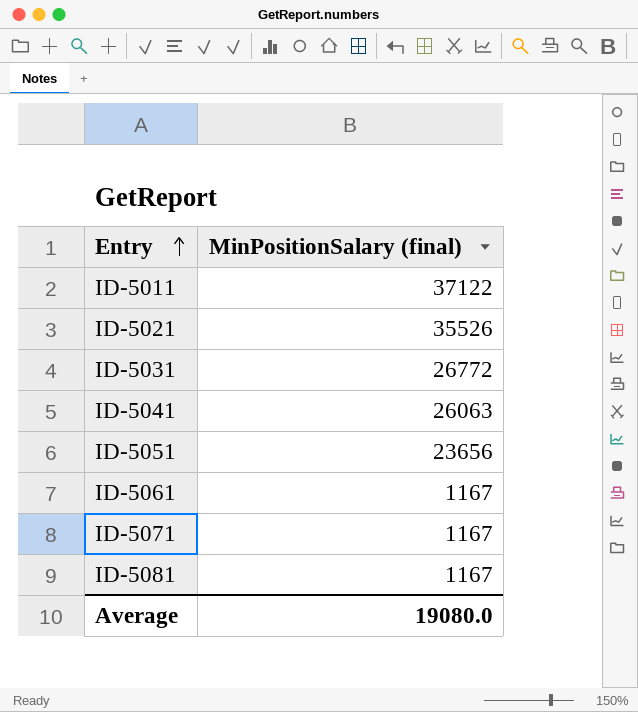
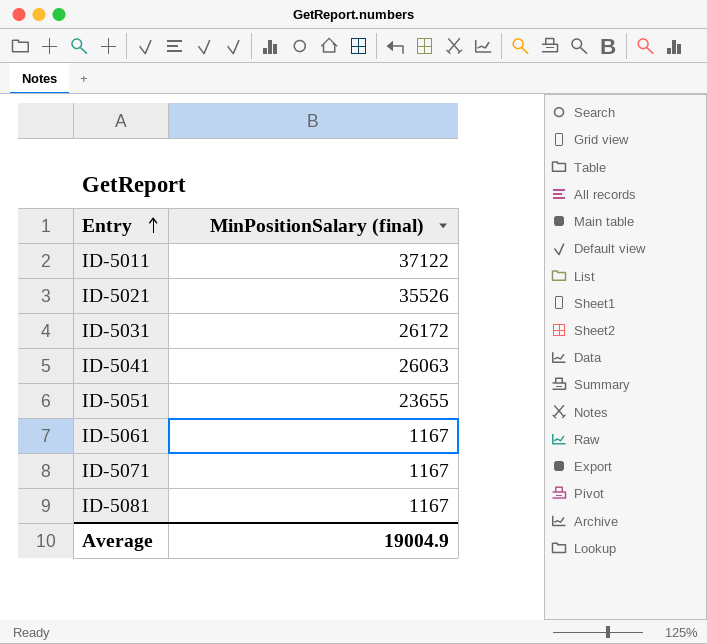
ID-5031 | MinPositionSalary (final): 26772 -> 26172
ID-5051 | MinPositionSalary (final): 23656 -> 23655
Average | MinPositionSalary (final): 19080.0 -> 19004.9

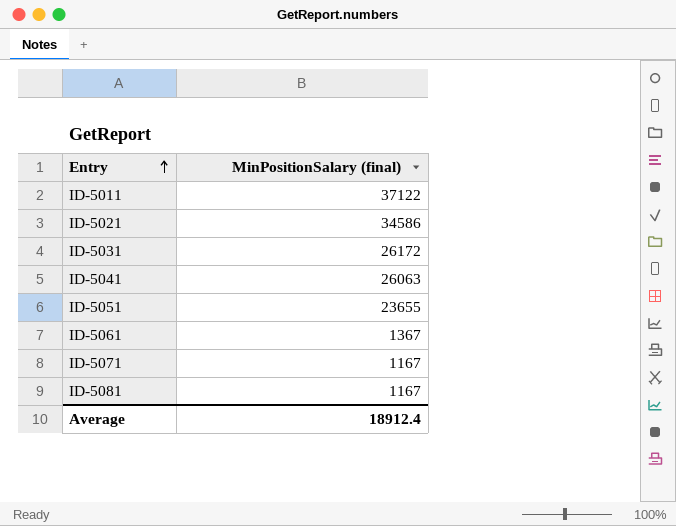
ID-5021 | MinPositionSalary (final): 35526 -> 34586
ID-5061 | MinPositionSalary (final): 1167 -> 1367
Average | MinPositionSalary (final): 19004.9 -> 18912.4

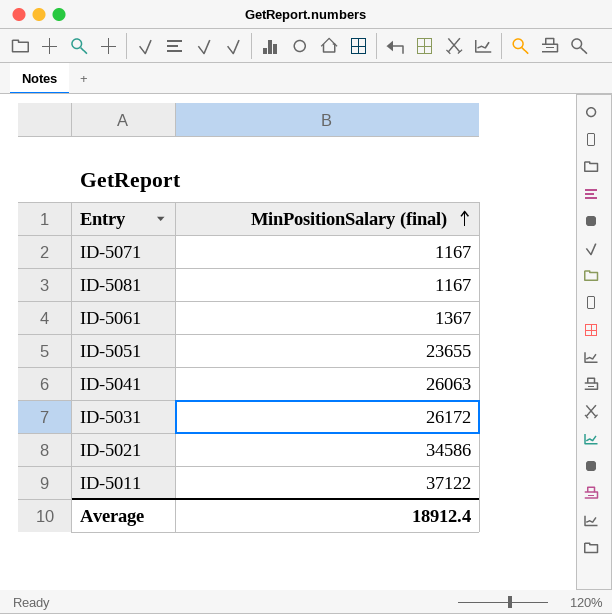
row order: Entry ascending -> MinPositionSalary (final) ascending

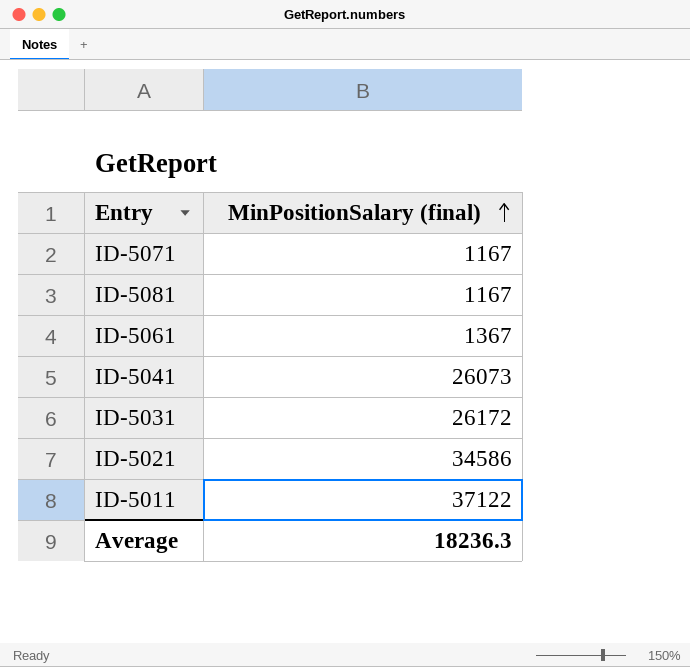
row ID-5051: 23655 -> none
ID-5041 | MinPositionSalary (final): 26063 -> 26073
Average | MinPositionSalary (final): 18912.4 -> 18236.3

